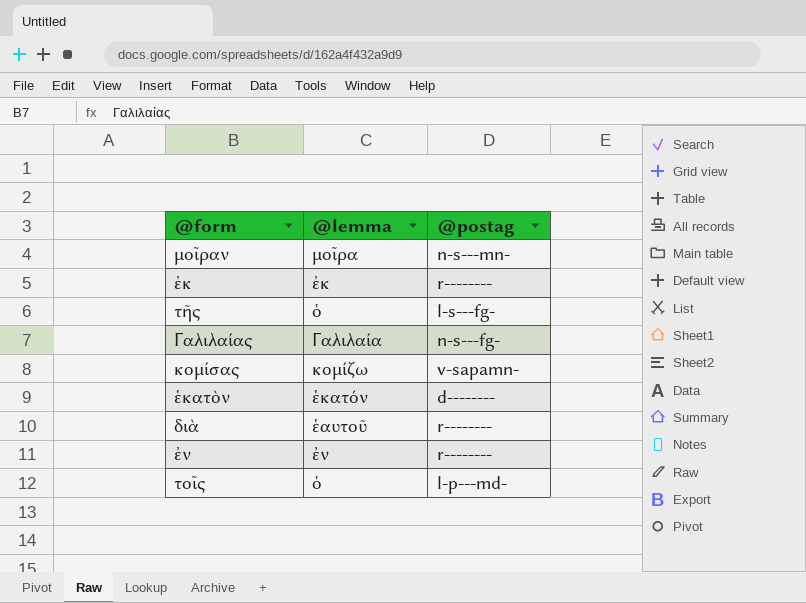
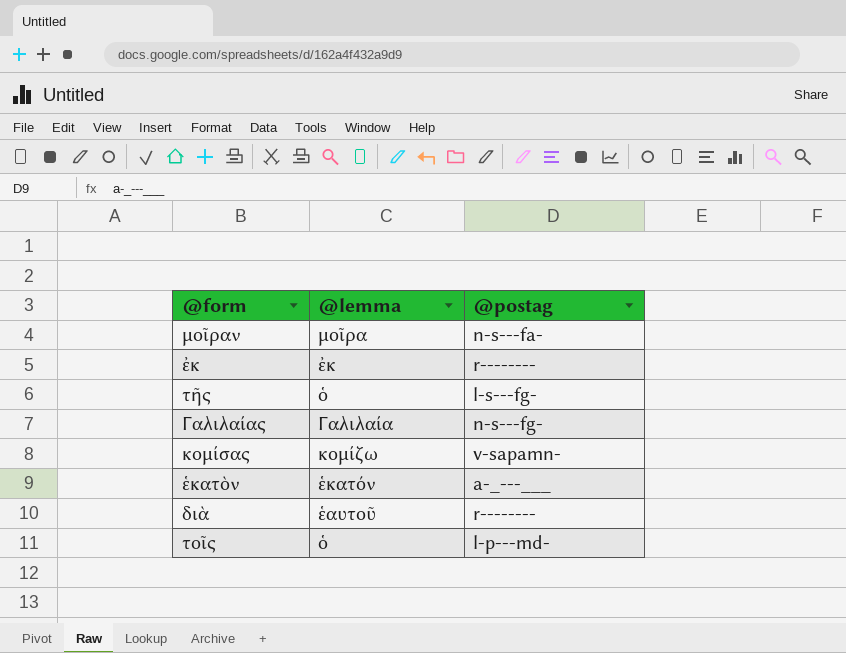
row ἐν: ἐν | r-------- -> none
μοῖραν | @postag: n-s---mn- -> n-s---fa-
ἑκατὸν | @postag: d-------- -> a-_---___

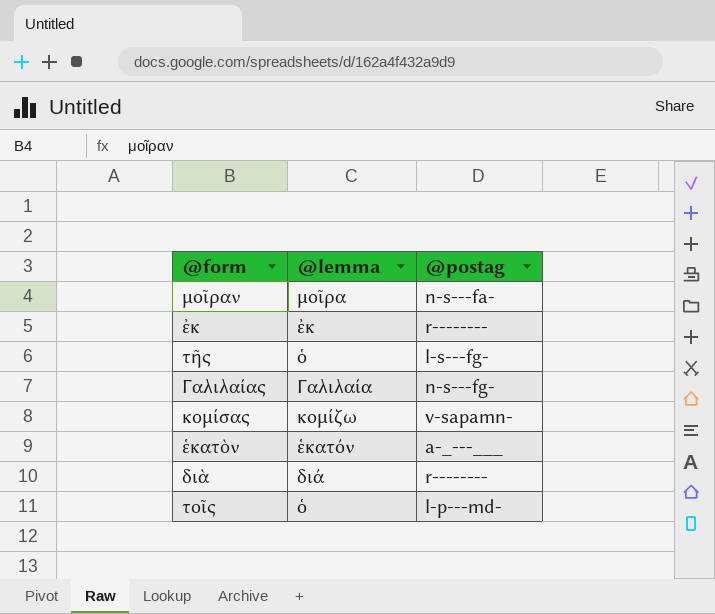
διὰ | @lemma: ἑαυτοῦ -> διά

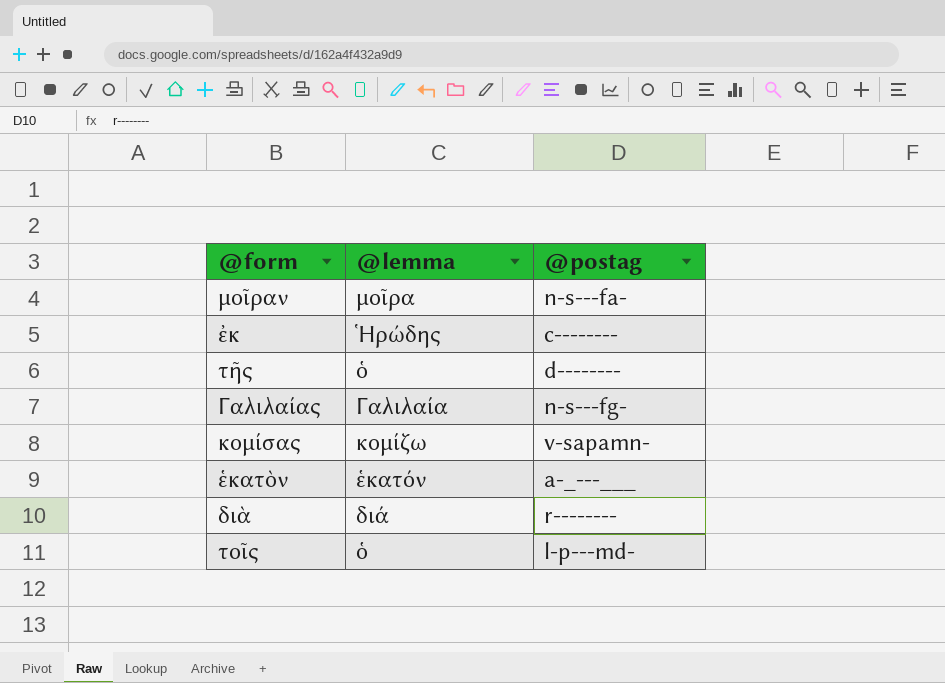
ἐκ | @lemma: ἐκ -> Ἡρώδης
ἐκ | @postag: r-------- -> c--------
τῆς | @postag: l-s---fg- -> d--------

